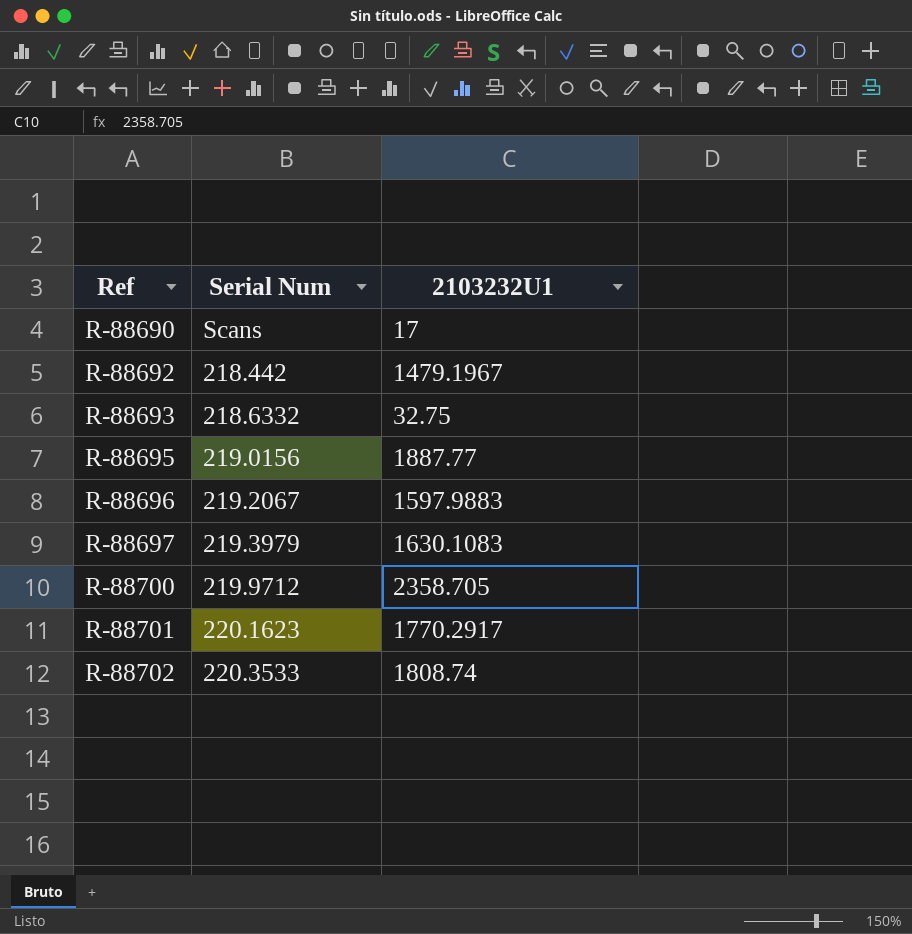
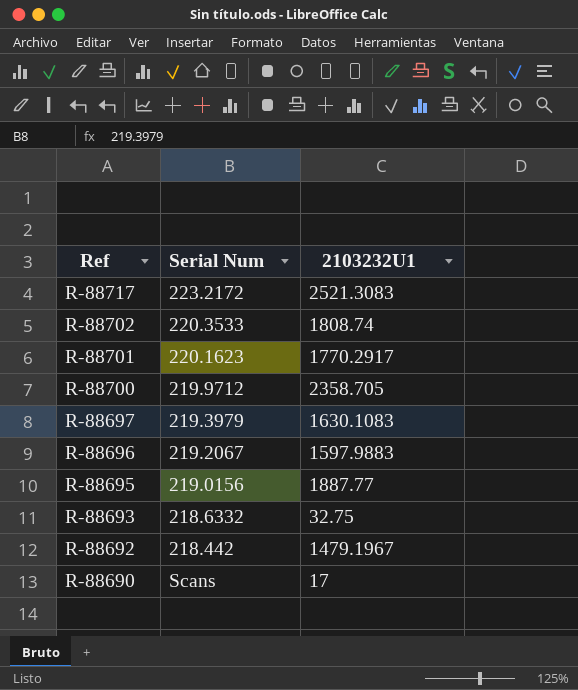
row order: Ref ascending -> Ref descending
row R-88717: none -> 223.2172 | 2521.3083

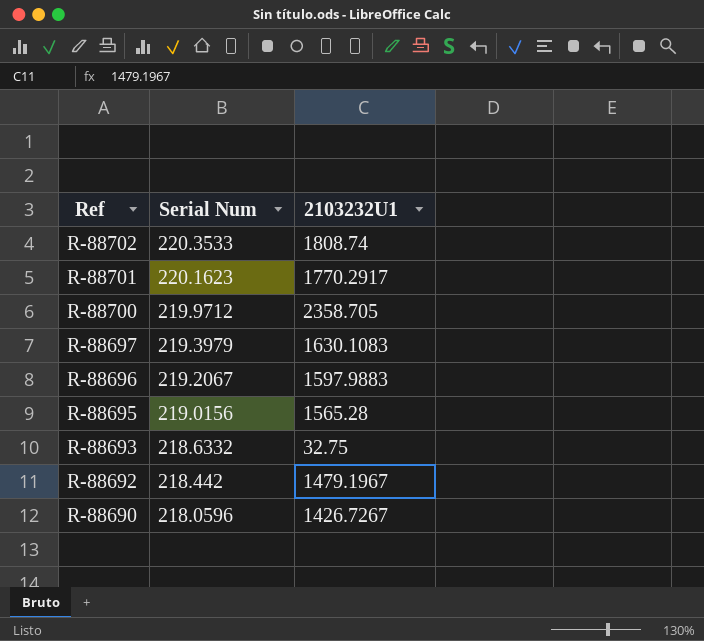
row R-88717: 223.2172 | 2521.3083 -> none
R-88695 | 2103232U1: 1887.77 -> 1565.28
R-88690 | Serial Num: Scans -> 218.0596
R-88690 | 2103232U1: 17 -> 1426.7267

